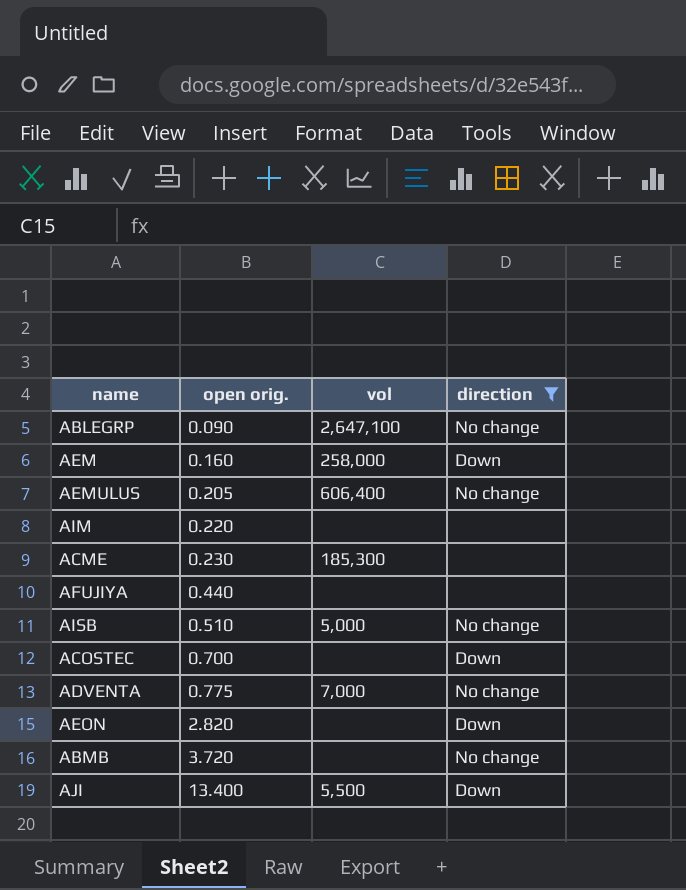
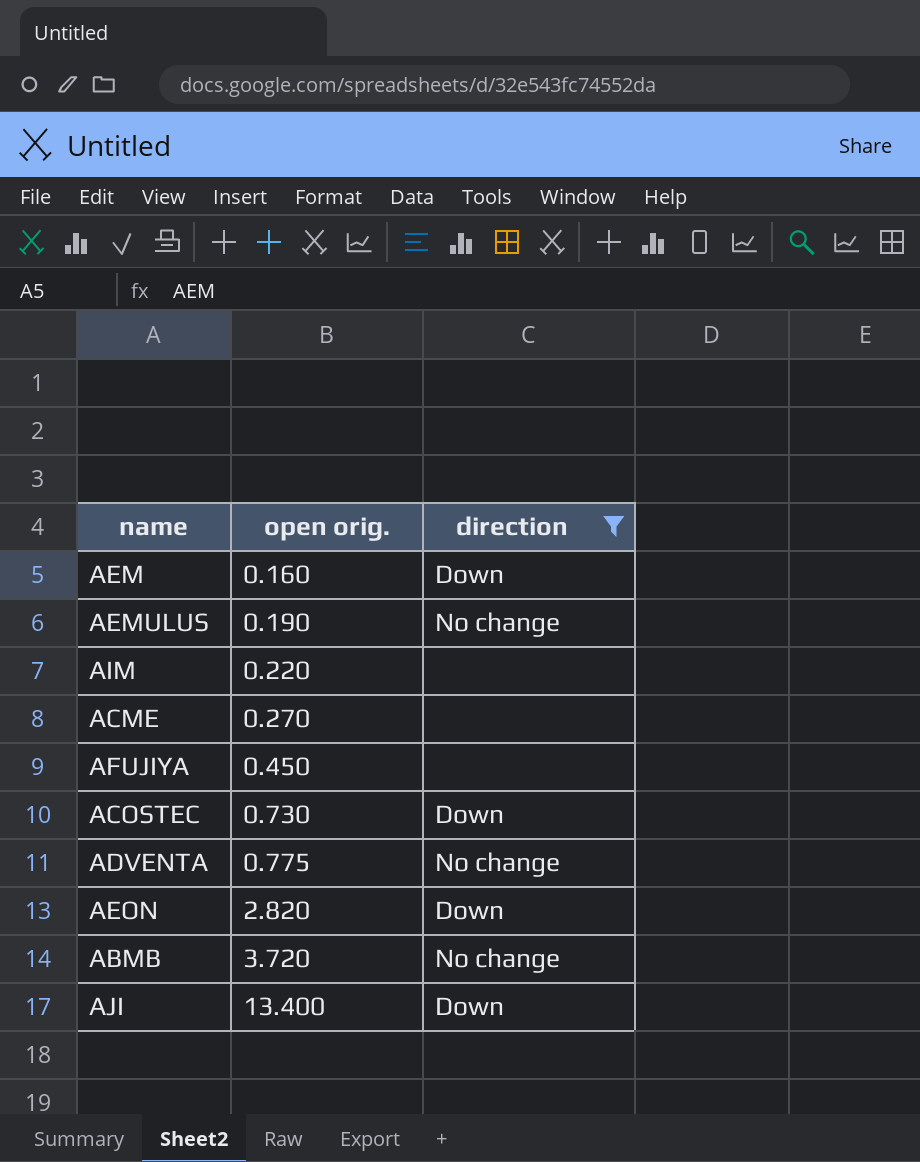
column vol | position: 3 -> none
row ABLEGRP: 0.090 | 2,647,100 | No change -> none
row AISB: 0.510 | 5,000 | No change -> none
AEMULUS | open orig.: 0.205 -> 0.190
ACME | open orig.: 0.230 -> 0.270
AFUJIYA | open orig.: 0.440 -> 0.450
ACOSTEC | open orig.: 0.700 -> 0.730

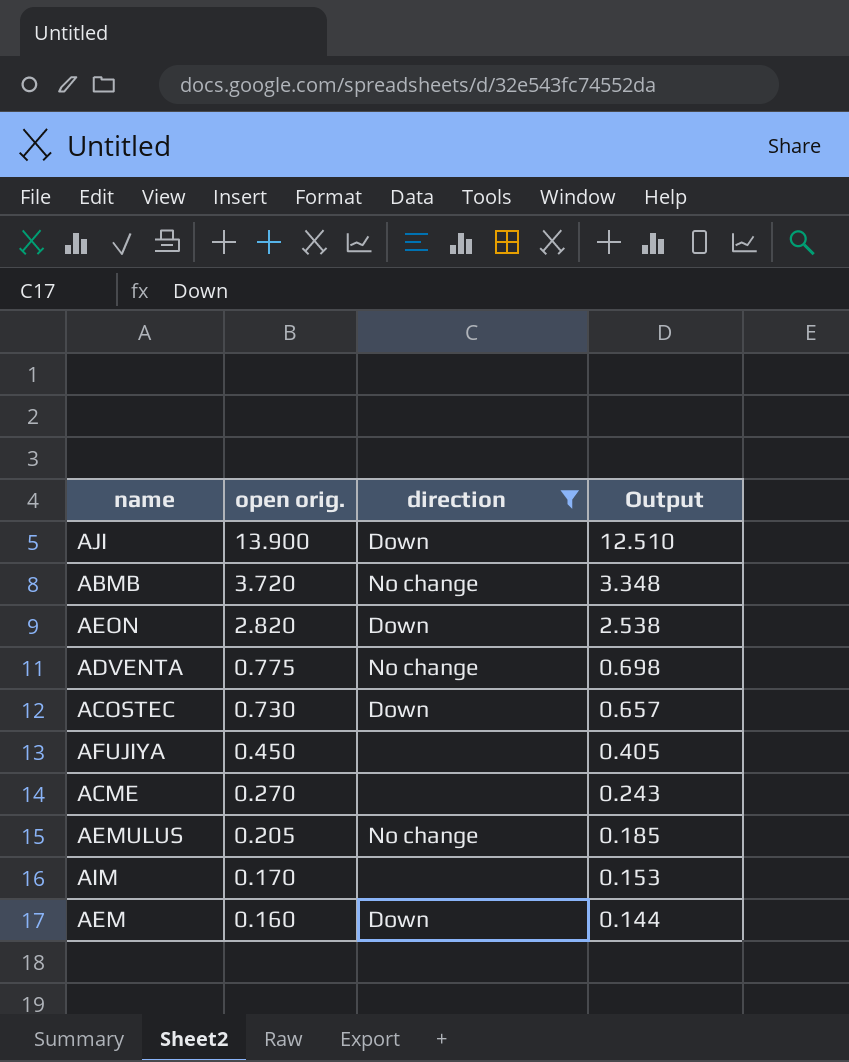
row order: open orig. ascending -> open orig. descending
column Output | formula: none -> [open orig.] * 0.9
AJI | open orig.: 13.400 -> 13.900
AEMULUS | open orig.: 0.190 -> 0.205
AIM | open orig.: 0.220 -> 0.170

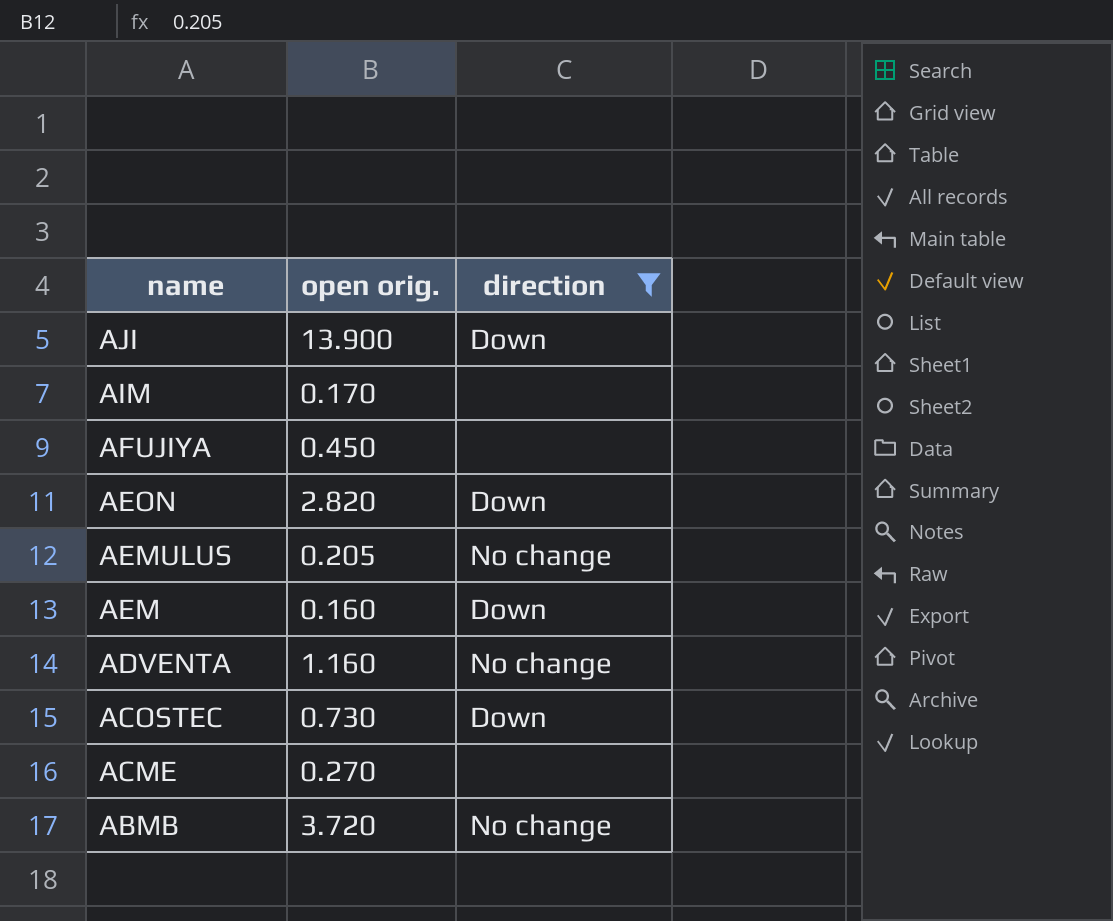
row order: open orig. descending -> name descending
column Output | formula: [open orig.] * 0.9 -> none
ADVENTA | open orig.: 0.775 -> 1.160

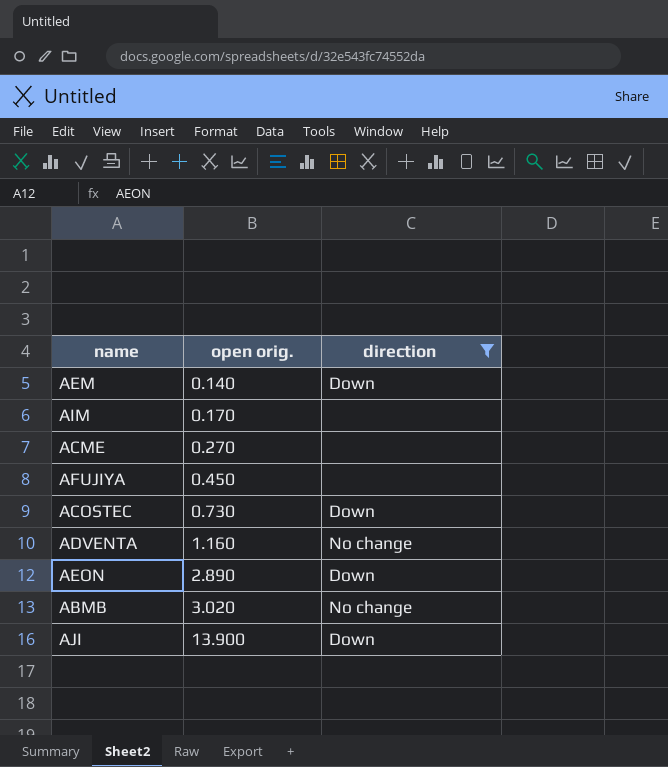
row order: name descending -> open orig. ascending
row AEMULUS: 0.205 | No change -> none
AEM | open orig.: 0.160 -> 0.140
AEON | open orig.: 2.820 -> 2.890
ABMB | open orig.: 3.720 -> 3.020

